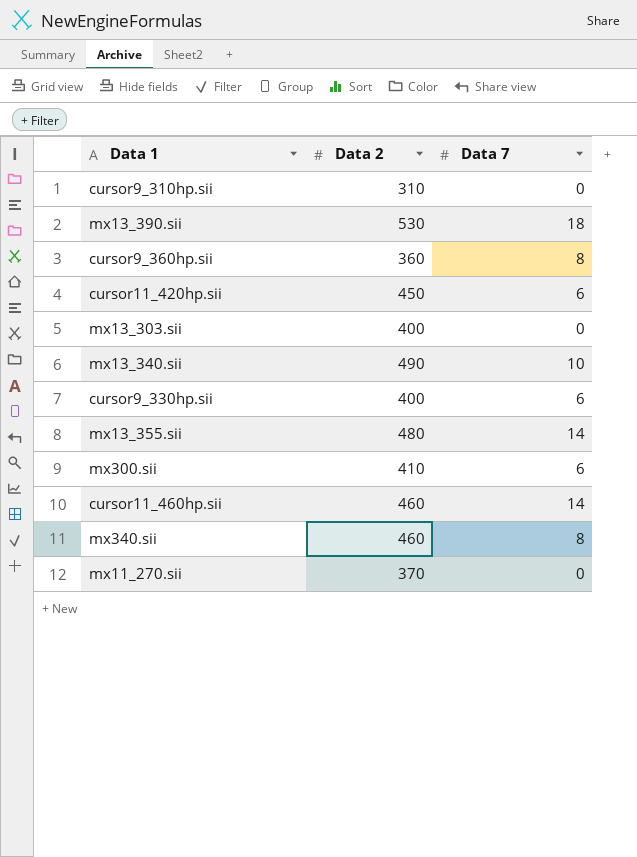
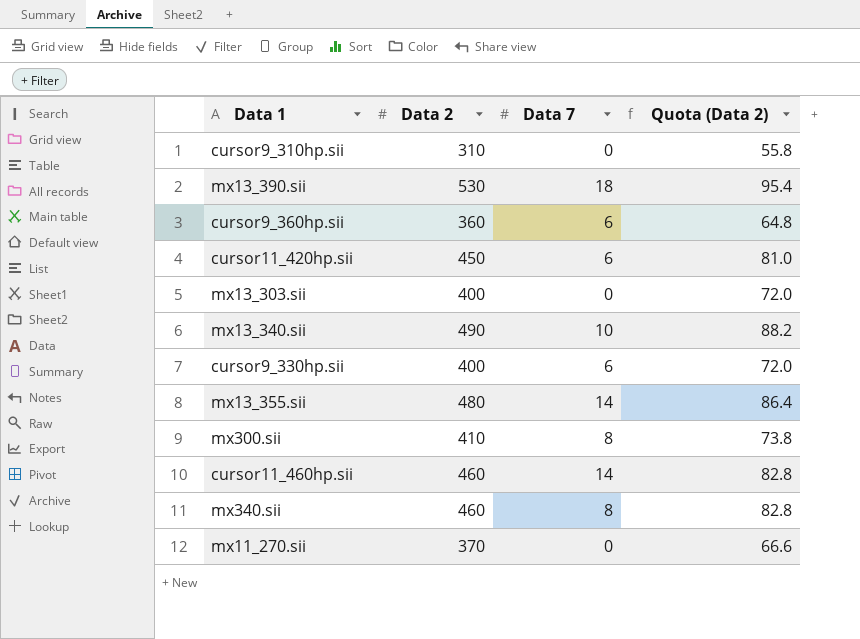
column Quota (Data 2) | formula: none -> [Data 2] * 0.18
cursor9_360hp.sii | Data 7: 8 -> 6
mx300.sii | Data 7: 6 -> 8

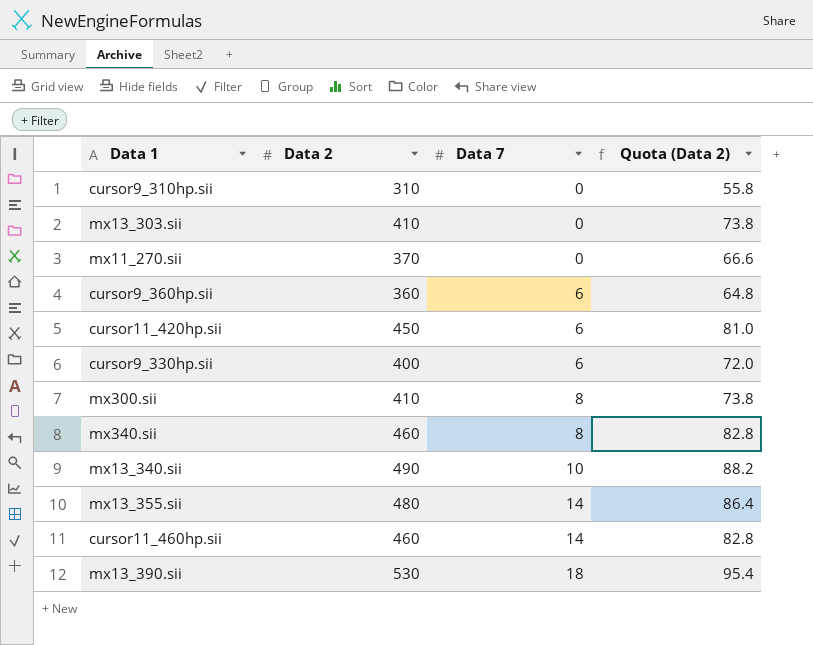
row order: none -> Data 7 ascending
mx13_303.sii | Data 2: 400 -> 410
mx13_303.sii | Quota (Data 2): 72.0 -> 73.8

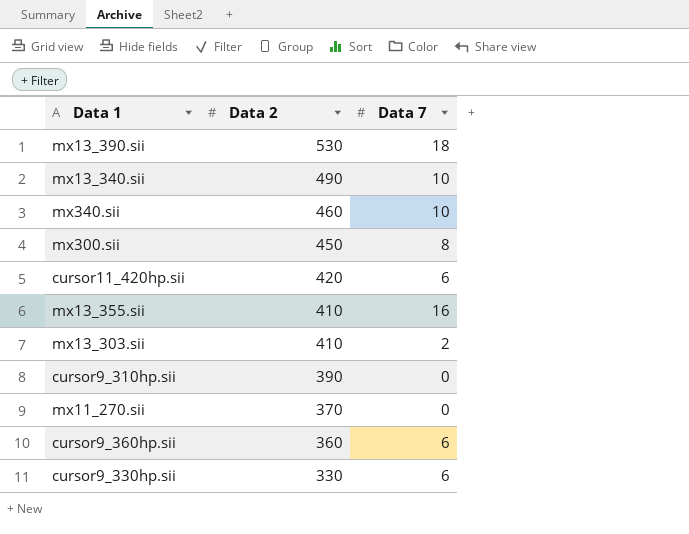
row order: Data 7 ascending -> Data 2 descending
column Quota (Data 2) | formula: [Data 2] * 0.18 -> none
row cursor11_460hp.sii: 460 | 14 | 82.8 -> none
mx340.sii | Data 7: 8 -> 10
mx300.sii | Data 2: 410 -> 450
cursor11_420hp.sii | Data 2: 450 -> 420
mx13_355.sii | Data 2: 480 -> 410
mx13_355.sii | Data 7: 14 -> 16
mx13_303.sii | Data 7: 0 -> 2
cursor9_310hp.sii | Data 2: 310 -> 390
cursor9_330hp.sii | Data 2: 400 -> 330

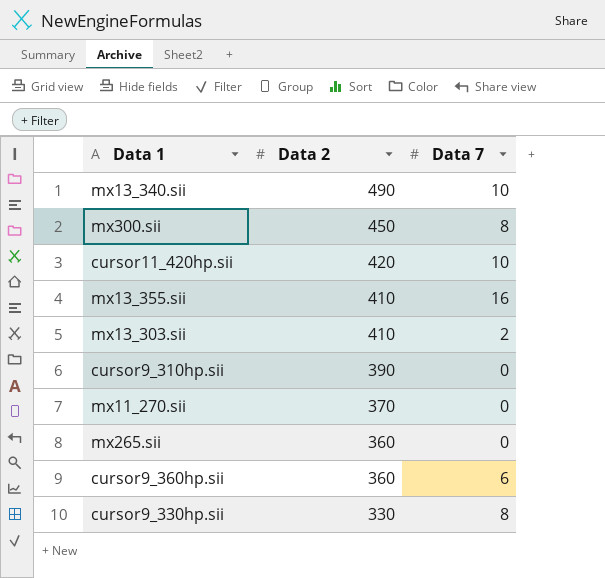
row mx13_390.sii: 530 | 18 -> none
row mx340.sii: 460 | 10 -> none
cursor11_420hp.sii | Data 7: 6 -> 10
row mx265.sii: none -> 360 | 0
cursor9_330hp.sii | Data 7: 6 -> 8

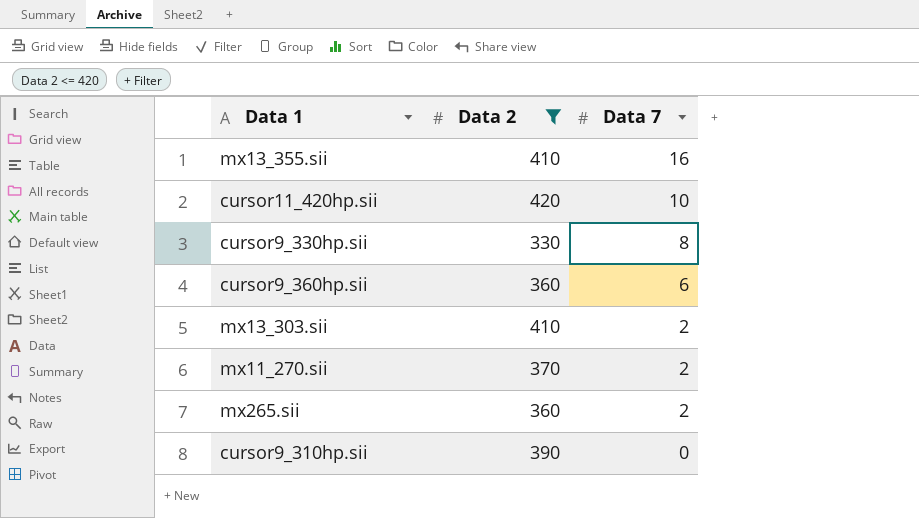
filter: none -> Data 2 <= 420
row order: Data 2 descending -> Data 7 descending
mx11_270.sii | Data 7: 0 -> 2
mx265.sii | Data 7: 0 -> 2

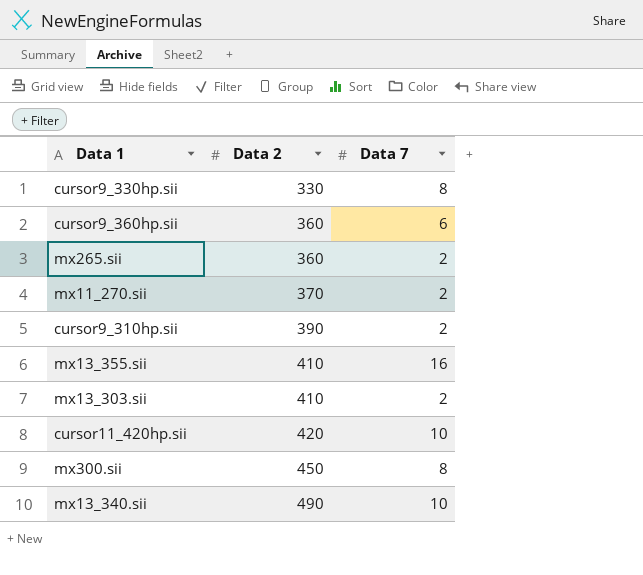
filter: Data 2 <= 420 -> none
row order: Data 7 descending -> Data 2 ascending
cursor9_310hp.sii | Data 7: 0 -> 2

